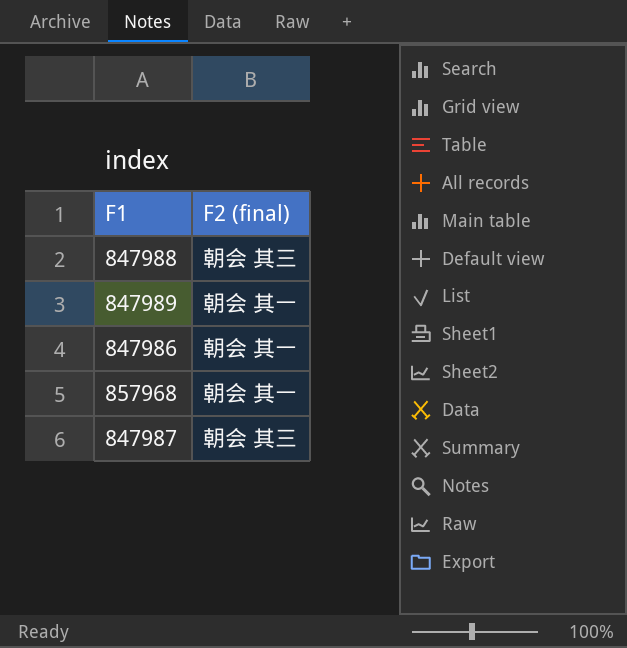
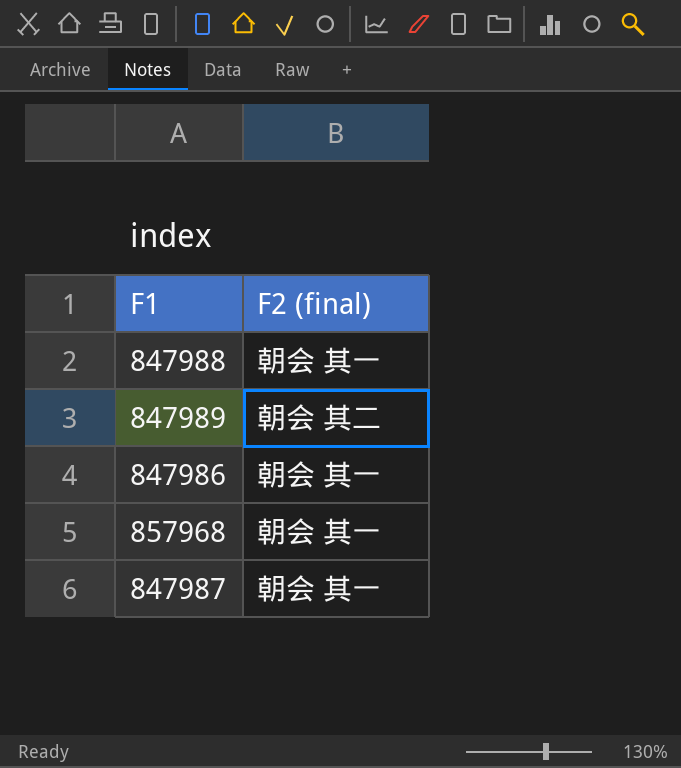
847988 | F2 (final): 朝会 其三 -> 朝会 其一
847989 | F2 (final): 朝会 其一 -> 朝会 其二
847987 | F2 (final): 朝会 其三 -> 朝会 其一

